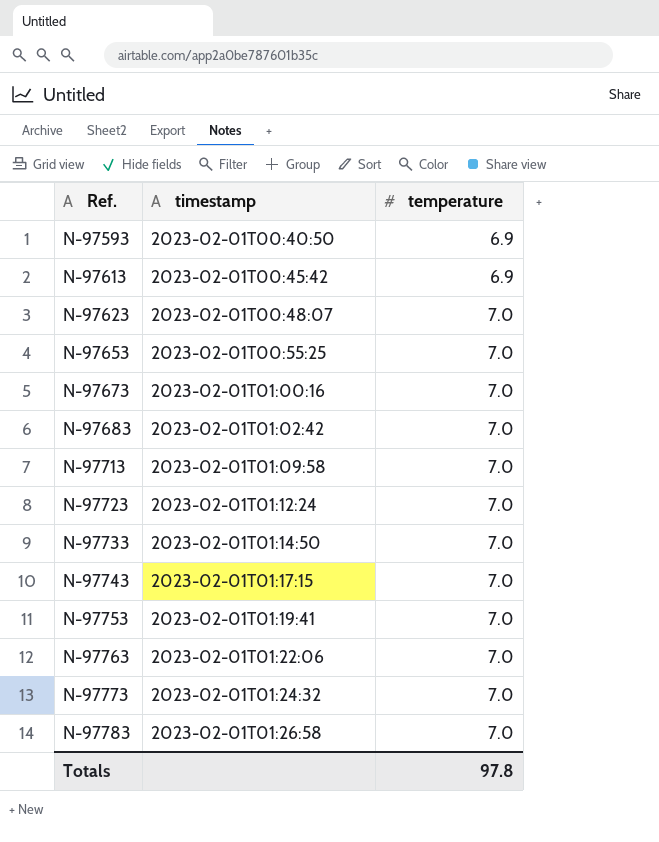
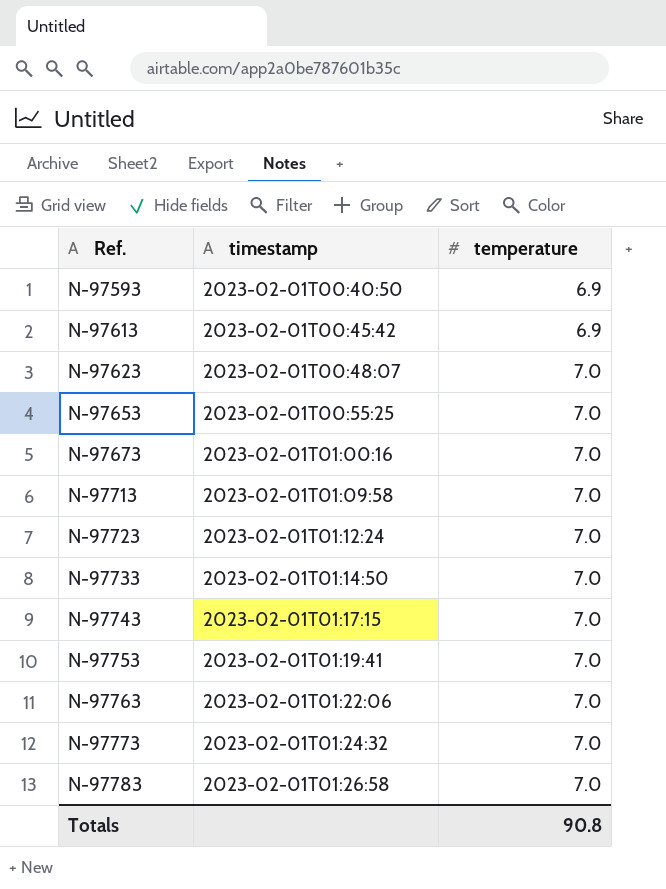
row N-97683: 2023-02-01T01:02:42 | 7.0 -> none
Totals | temperature: 97.8 -> 90.8

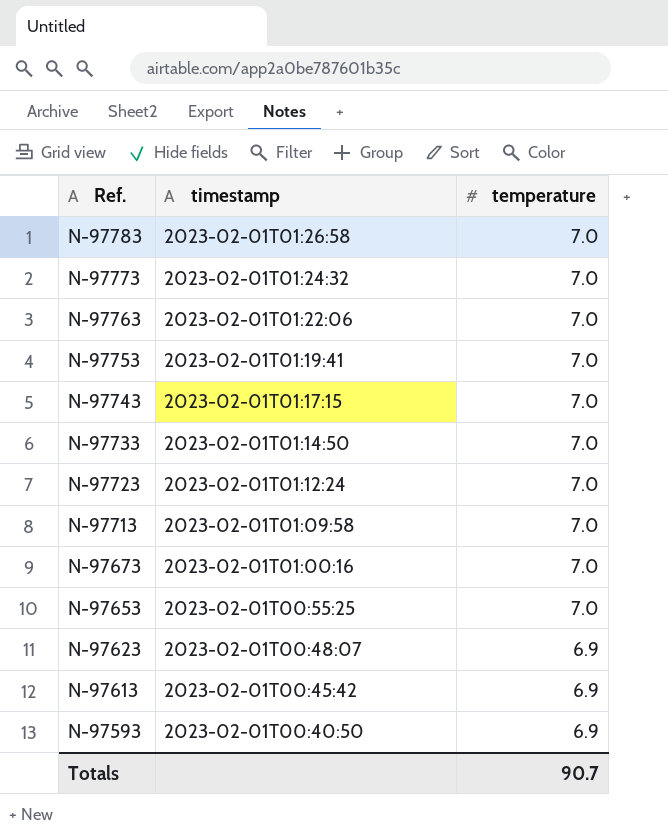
row order: Ref. ascending -> Ref. descending
N-97623 | temperature: 7.0 -> 6.9
Totals | temperature: 90.8 -> 90.7

